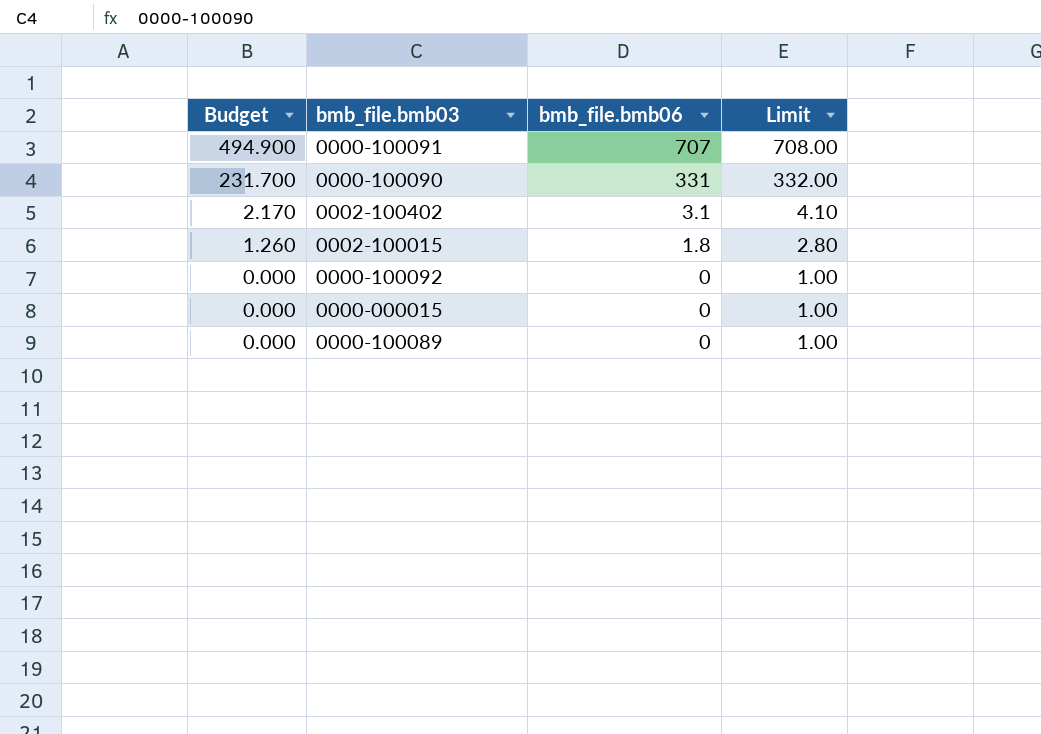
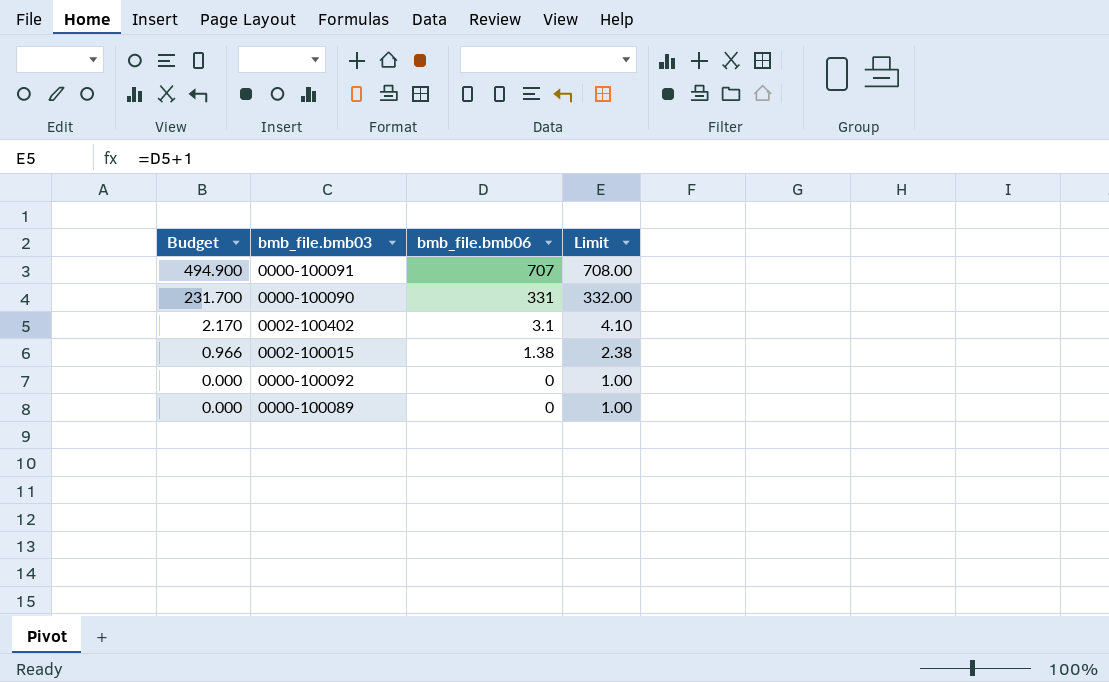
row 0000-000015: 0.000 | 0 | 1.00 -> none
0002-100015 | Budget: 1.260 -> 0.966
0002-100015 | bmb_file.bmb06: 1.8 -> 1.38
0002-100015 | Limit: 2.80 -> 2.38

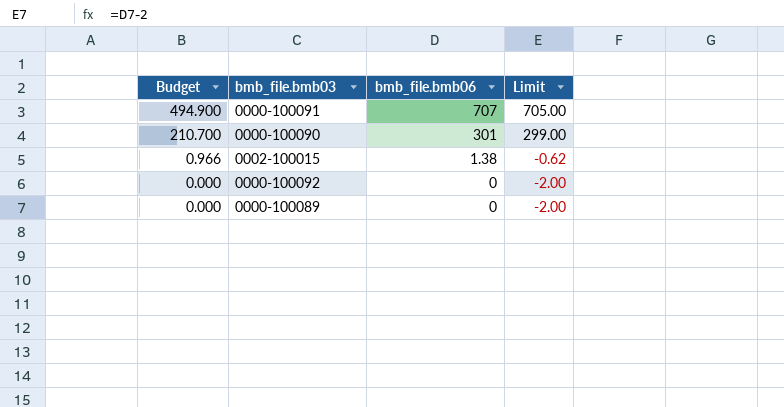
column Limit | formula: [bmb_file.bmb06] + 1 -> [bmb_file.bmb06] - 2
row 0002-100402: 2.170 | 3.1 | 4.10 -> none
0000-100090 | Budget: 231.700 -> 210.700
0000-100090 | bmb_file.bmb06: 331 -> 301

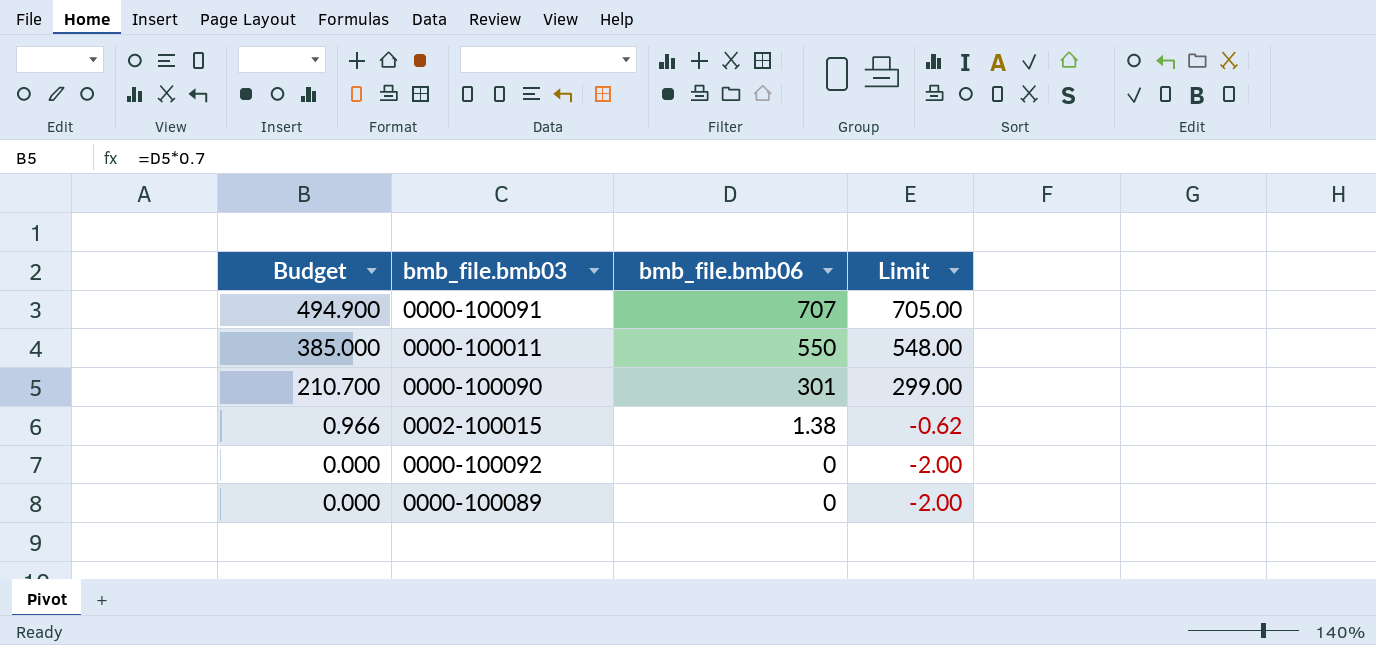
row 0000-100011: none -> 385.000 | 550 | 548.00

